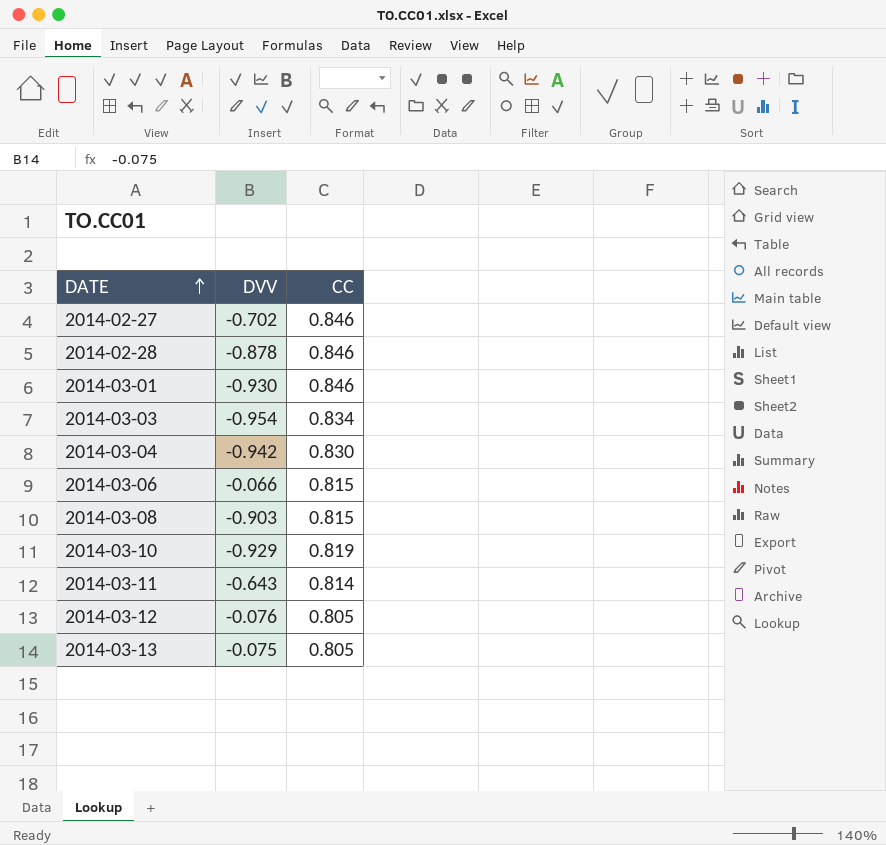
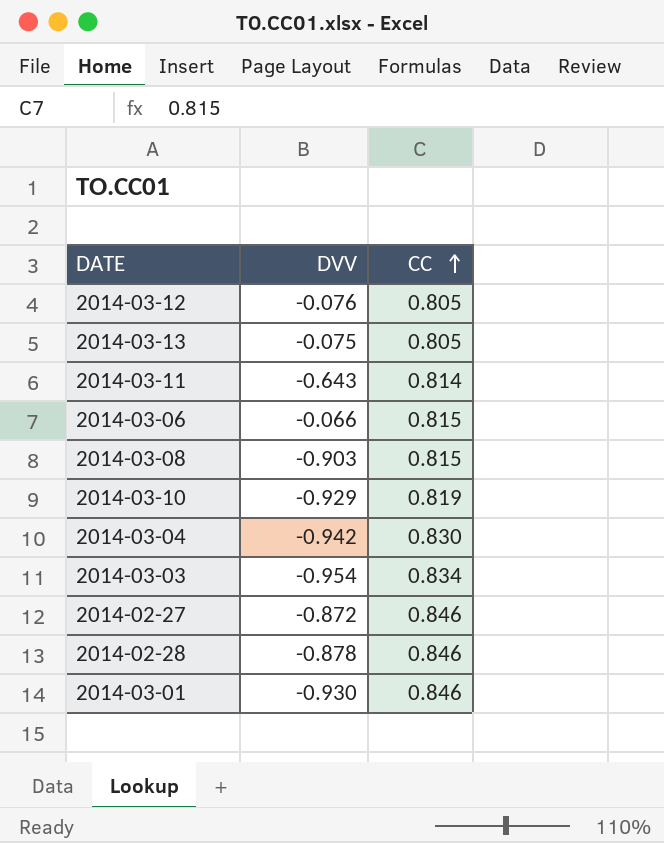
row order: DATE ascending -> CC ascending
2014-02-27 | DVV: -0.702 -> -0.872

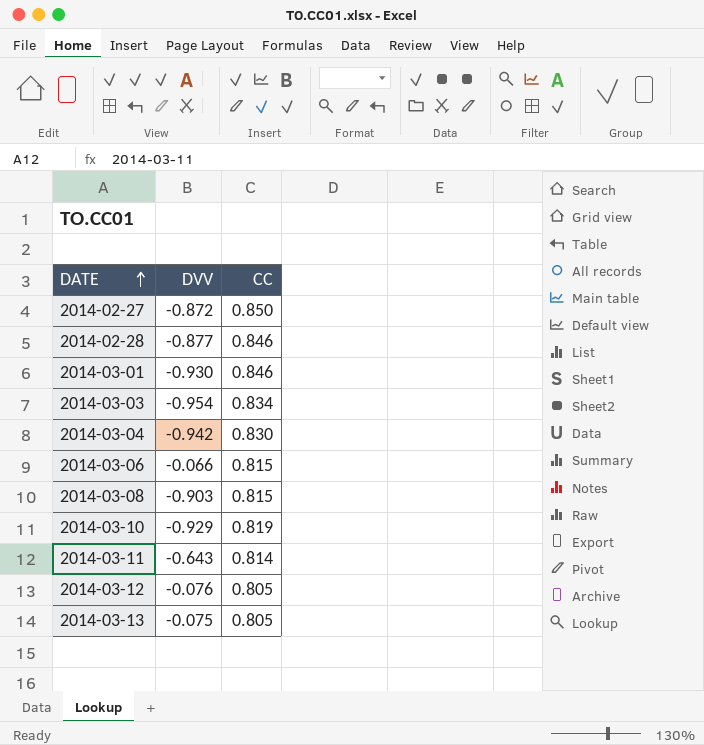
row order: CC ascending -> DATE ascending
2014-02-27 | CC: 0.846 -> 0.850
2014-02-28 | DVV: -0.878 -> -0.877

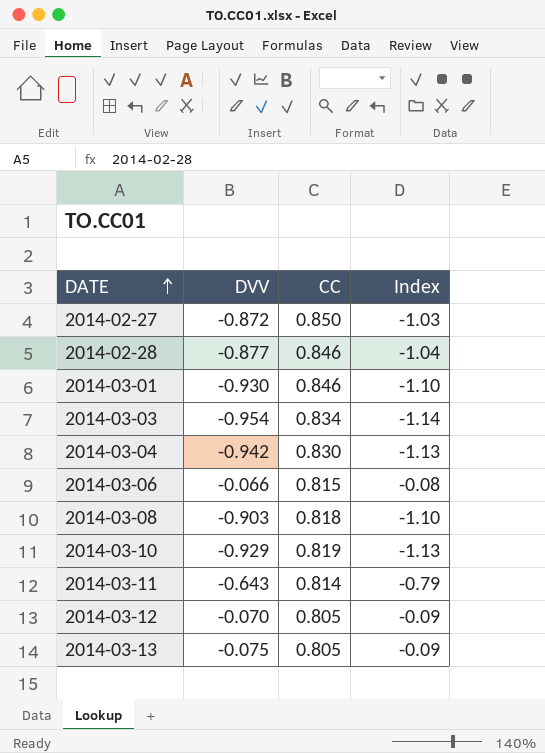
column Index | formula: none -> [DVV] / [CC]
2014-03-08 | CC: 0.815 -> 0.818
2014-03-12 | DVV: -0.076 -> -0.070

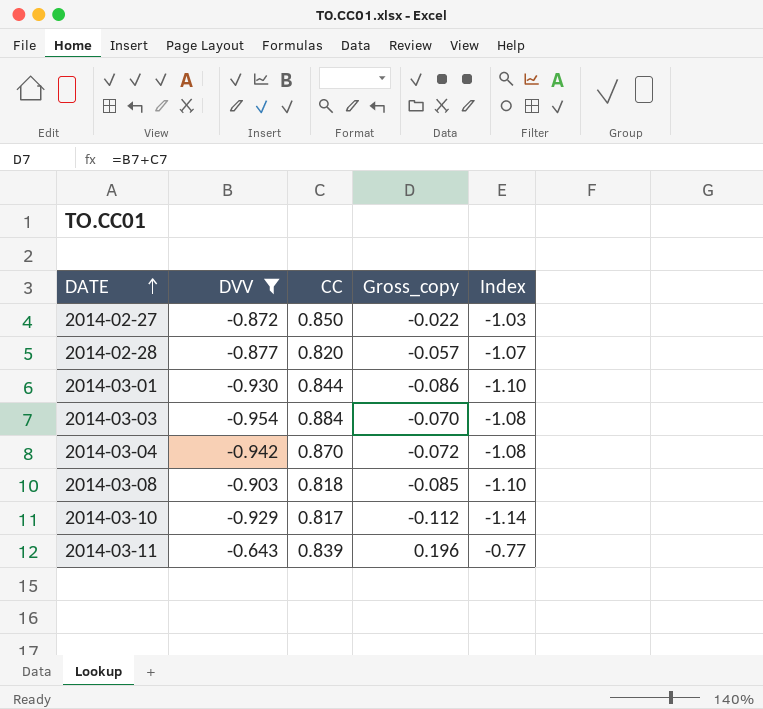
filter: none -> DVV <= -0.643
column Gross_copy | formula: none -> [DVV] + [CC]
2014-02-28 | CC: 0.846 -> 0.820
2014-02-28 | Index: -1.04 -> -1.07
2014-03-01 | CC: 0.846 -> 0.844
2014-03-03 | CC: 0.834 -> 0.884
2014-03-03 | Index: -1.14 -> -1.08
2014-03-04 | CC: 0.830 -> 0.870
2014-03-04 | Index: -1.13 -> -1.08
2014-03-10 | CC: 0.819 -> 0.817
2014-03-10 | Index: -1.13 -> -1.14
2014-03-11 | CC: 0.814 -> 0.839
2014-03-11 | Index: -0.79 -> -0.77

